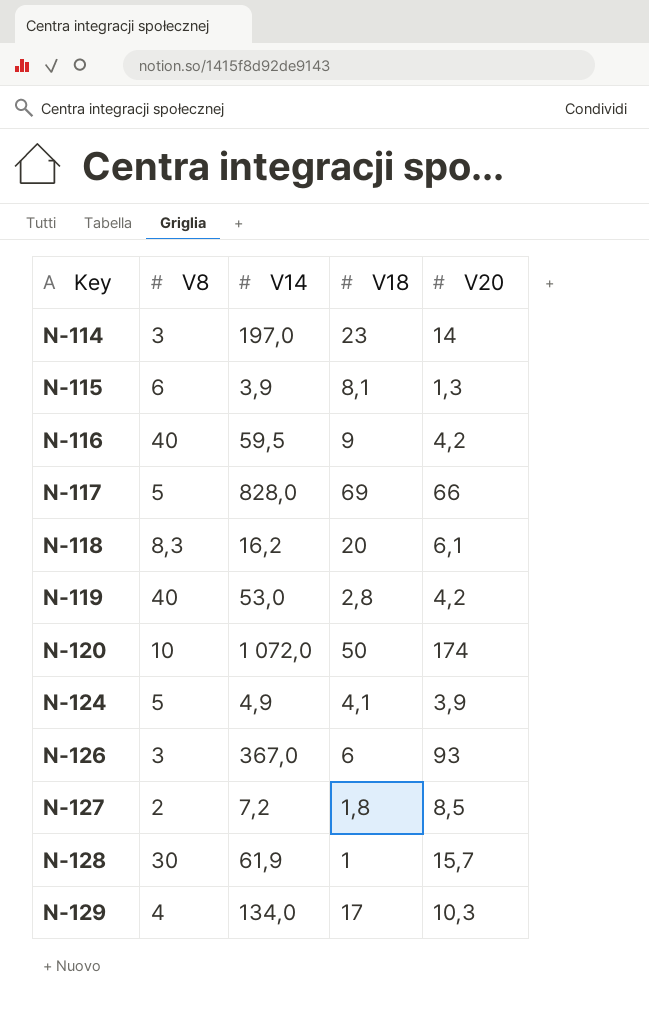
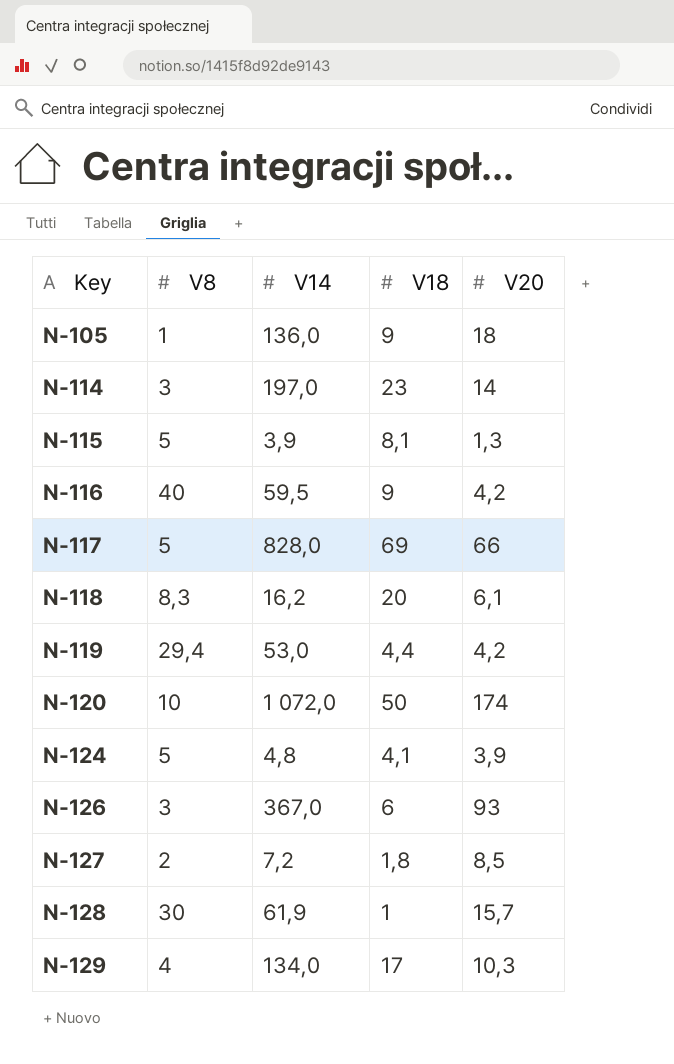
row N-105: none -> 1 | 136,0 | 9 | 18
N-115 | V8: 6 -> 5
N-119 | V8: 40 -> 29,4
N-119 | V18: 2,8 -> 4,4
N-124 | V14: 4,9 -> 4,8

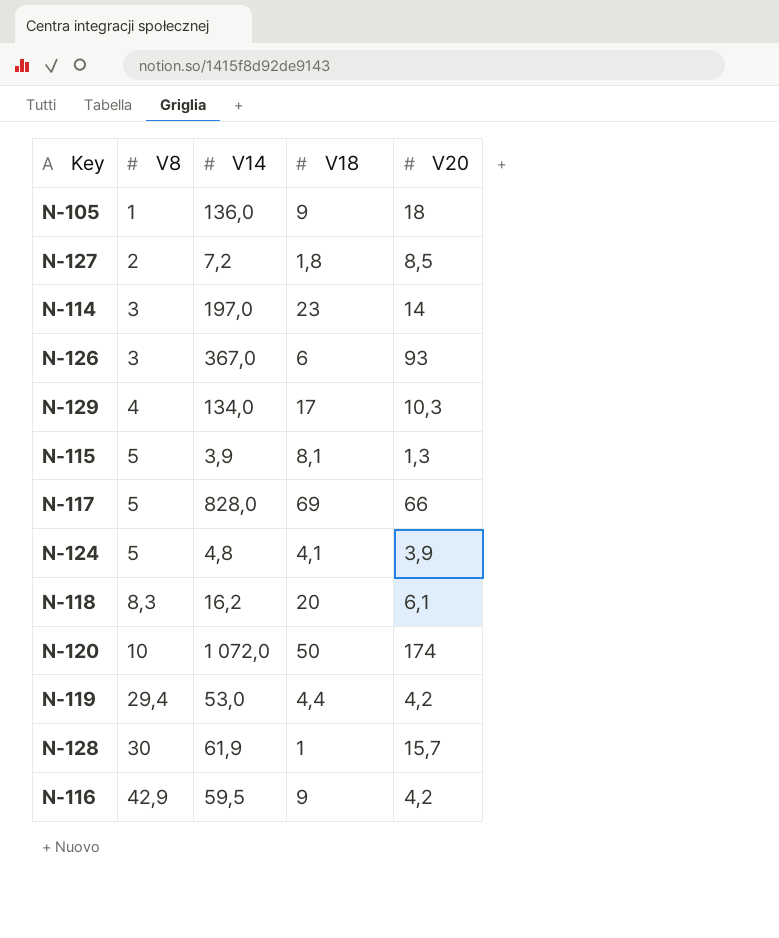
row order: Key ascending -> V8 ascending
N-116 | V8: 40 -> 42,9

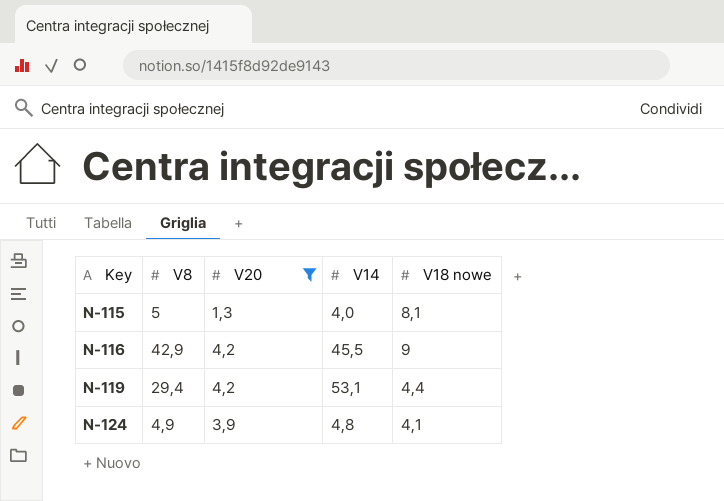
filter: none -> V20 <= 4,2
row order: V8 ascending -> Key ascending
column V20 | position: 5 -> 3
column name: V18 -> V18 nowe
N-115 | V14: 3,9 -> 4,0
N-116 | V14: 59,5 -> 45,5
N-119 | V14: 53,0 -> 53,1
N-124 | V8: 5 -> 4,9

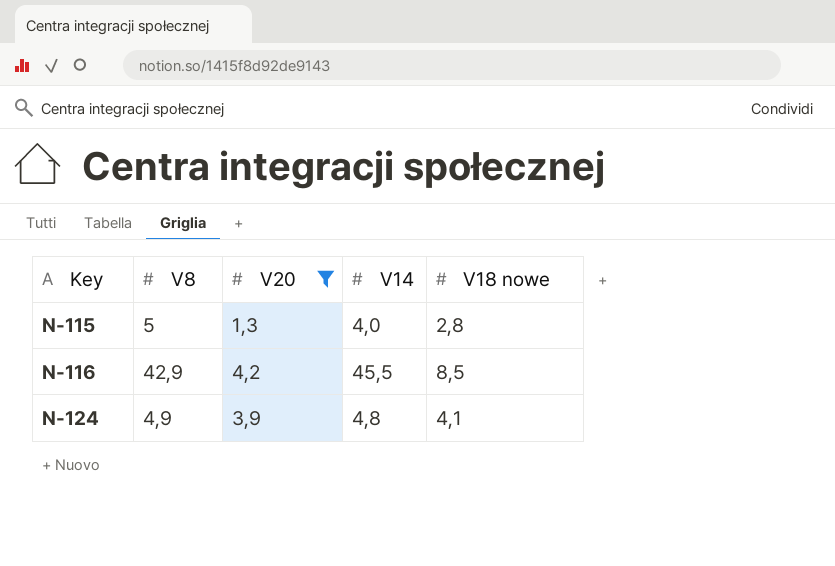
row N-119: 29,4 | 4,2 | 53,1 | 4,4 -> none
N-115 | V18 nowe: 8,1 -> 2,8
N-116 | V18 nowe: 9 -> 8,5

